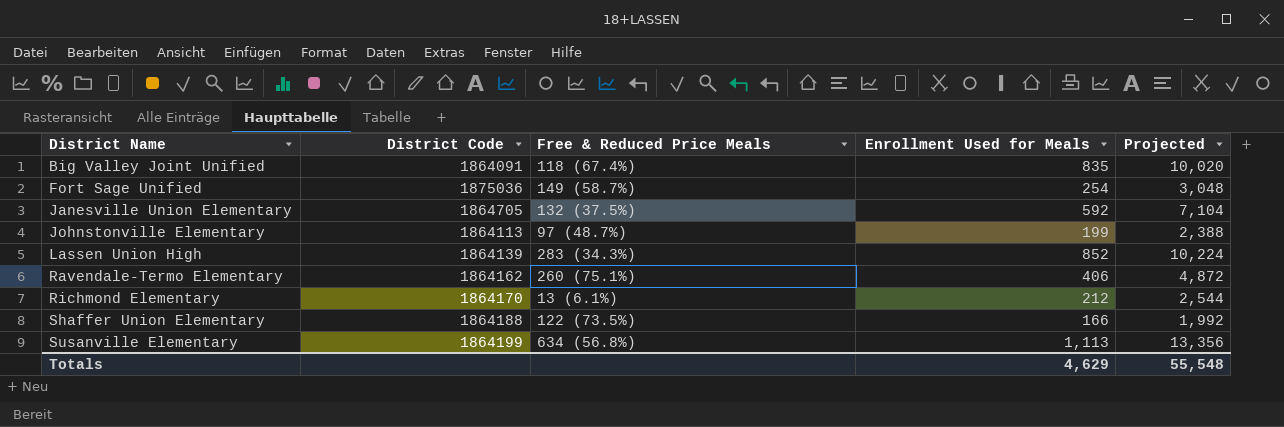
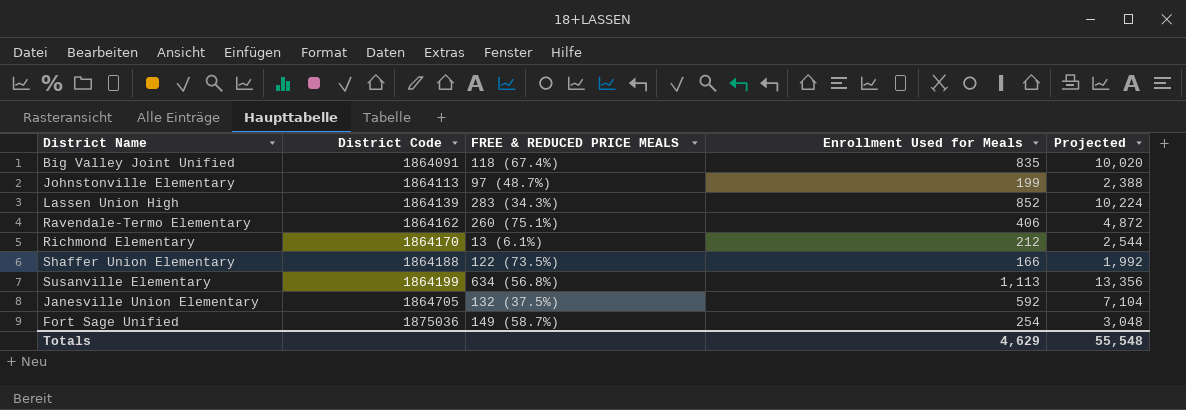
row order: District Name ascending -> District Code ascending
column name: Free & Reduced Price Meals -> FREE & REDUCED PRICE MEALS

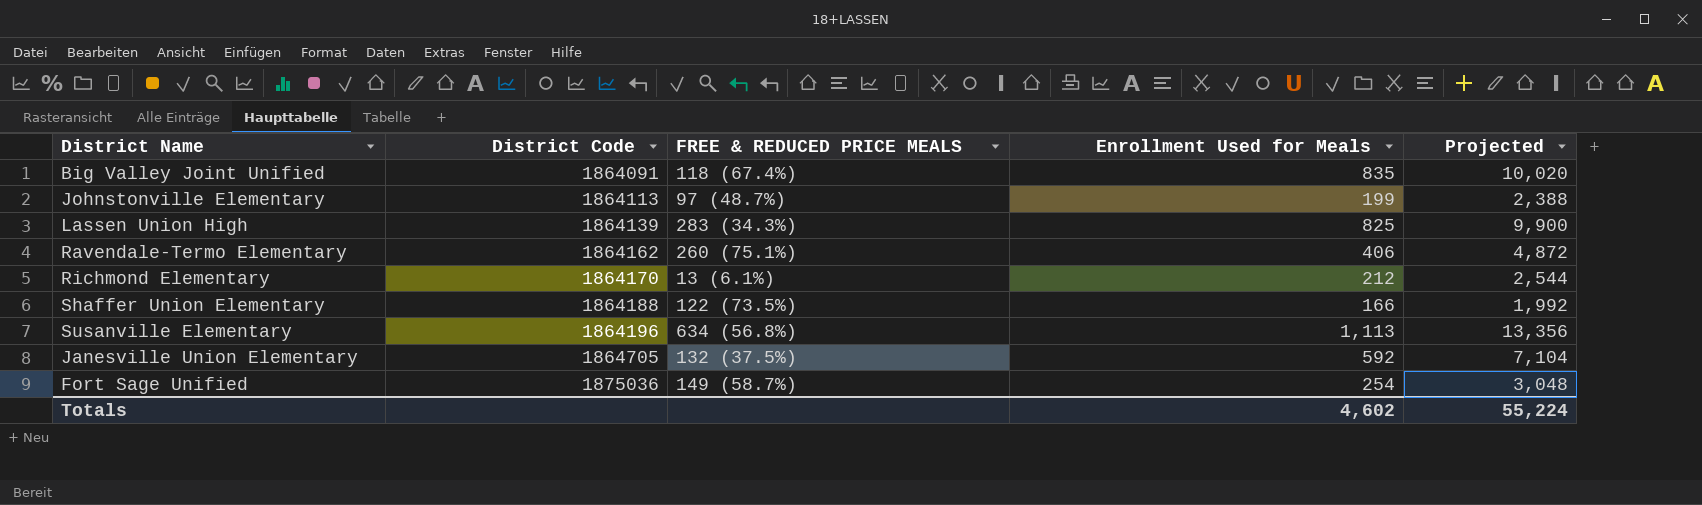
Lassen Union High | Enrollment Used for Meals: 852 -> 825
Lassen Union High | Projected: 10,224 -> 9,900
Susanville Elementary | District Code: 1864199 -> 1864196
Totals | Enrollment Used for Meals: 4,629 -> 4,602
Totals | Projected: 55,548 -> 55,224

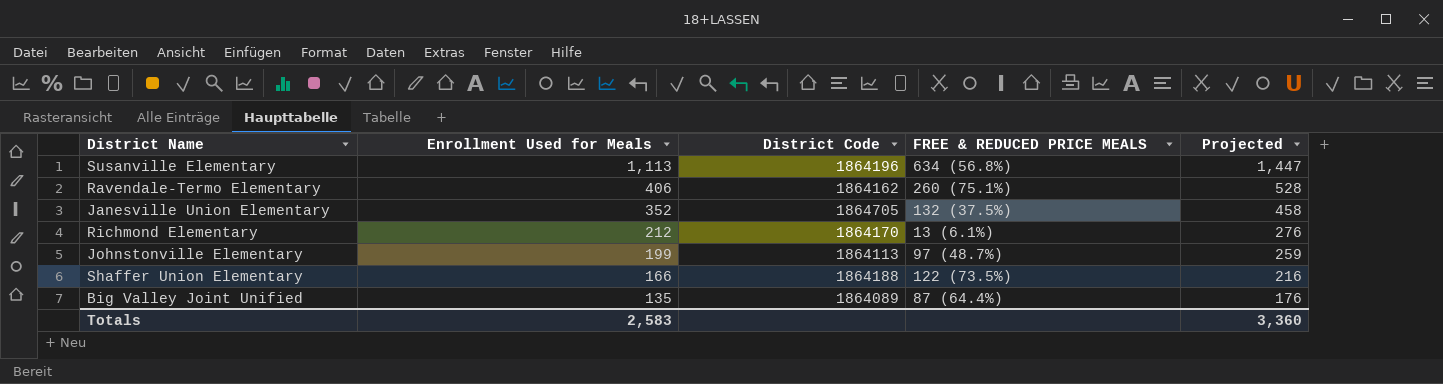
row order: District Code ascending -> Enrollment Used for Meals descending
column Enrollment Used for Meals | position: 4 -> 2
column Projected | formula: [Enrollment Used for Meals] * 12 -> [Enrollment Used for Meals] * 1.3
row Lassen Union High: 1864139 | 283 (34.3%) | 825 | 9,900 -> none
row Fort Sage Unified: 1875036 | 149 (58.7%) | 254 | 3,048 -> none
Janesville Union Elementary | Enrollment Used for Meals: 592 -> 352
Big Valley Joint Unified | Enrollment Used for Meals: 835 -> 135
Big Valley Joint Unified | District Code: 1864091 -> 1864089
Big Valley Joint Unified | FREE & REDUCED PRICE MEALS: 118 (67.4%) -> 87 (64.4%)
Totals | Enrollment Used for Meals: 4,602 -> 2,583
Totals | Projected: 55,224 -> 3,360

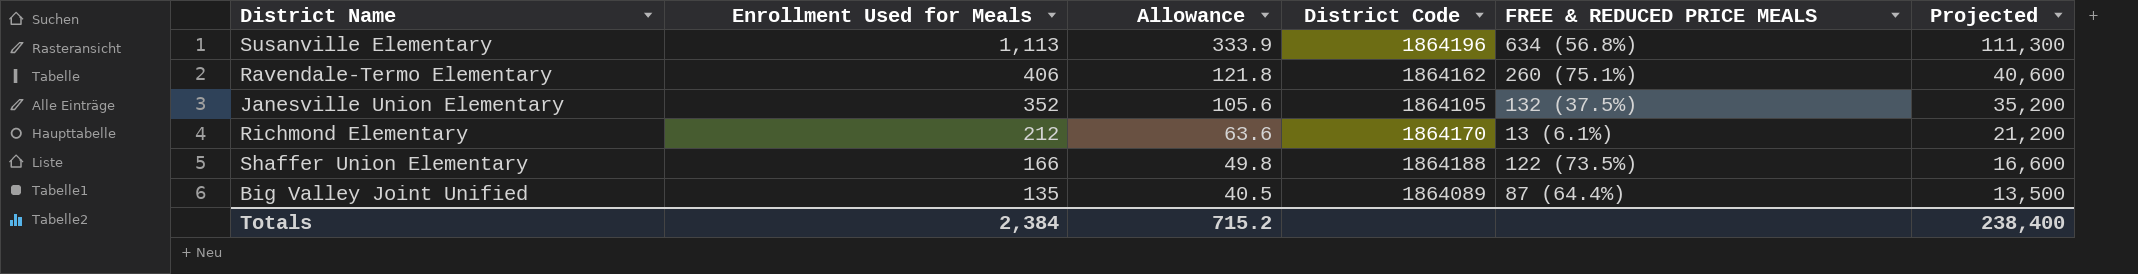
column Allowance | formula: none -> [Enrollment Used for Meals] * 0.3
column Projected | formula: [Enrollment Used for Meals] * 1.3 -> [Enrollment Used for Meals] * 100
row Johnstonville Elementary: 199 | 1864113 | 97 (48.7%) | 259 -> none
Janesville Union Elementary | District Code: 1864705 -> 1864105
Totals | Enrollment Used for Meals: 2,583 -> 2,384
Totals | Projected: 3,360 -> 238,400

